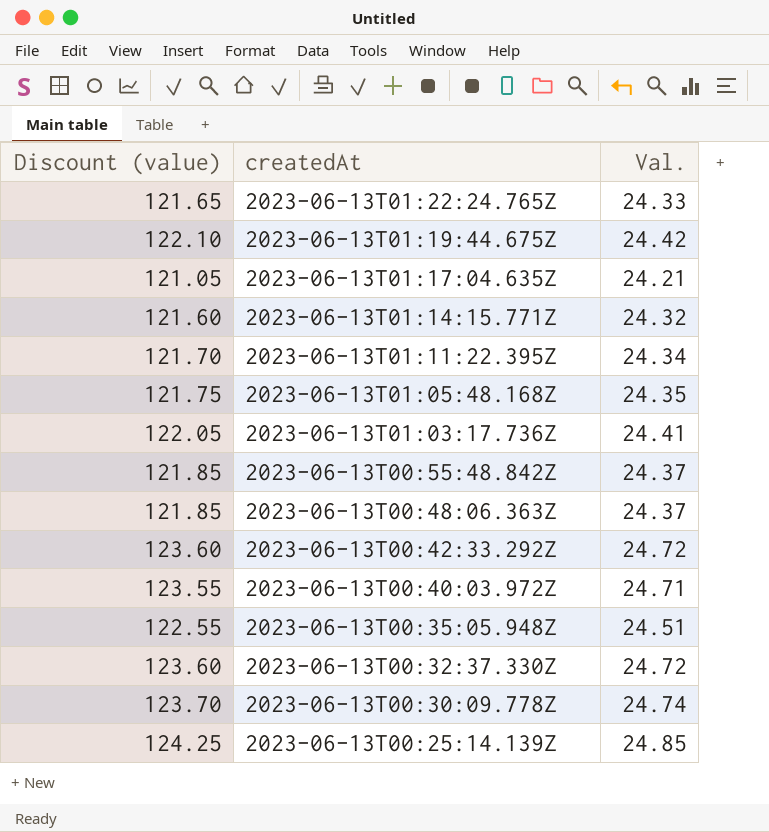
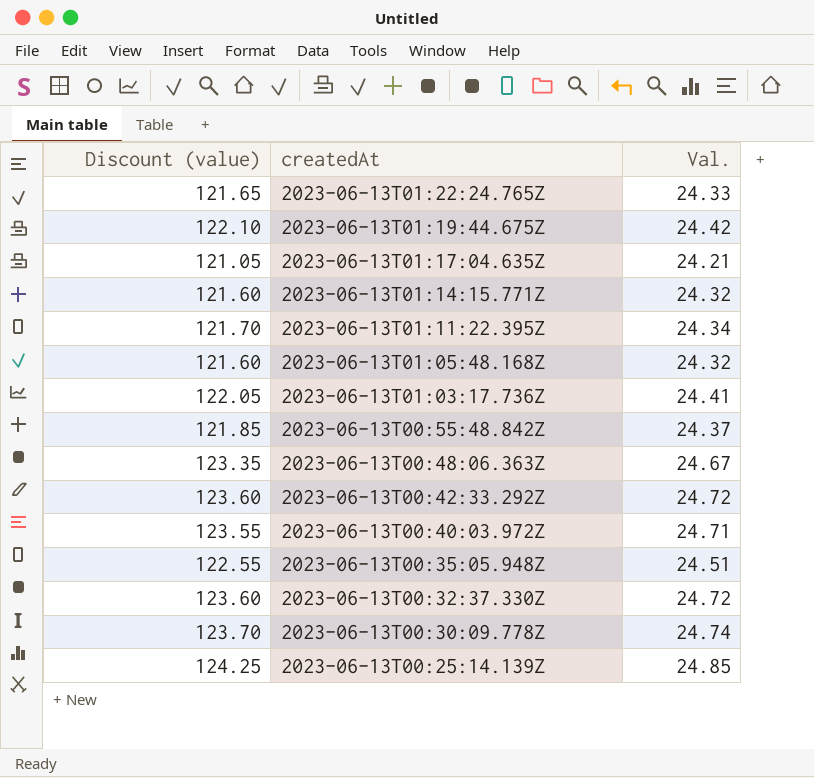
2023-06-13T01:05:48.168Z | Discount (value): 121.75 -> 121.60
2023-06-13T01:05:48.168Z | Val.: 24.35 -> 24.32
2023-06-13T00:48:06.363Z | Discount (value): 121.85 -> 123.35
2023-06-13T00:48:06.363Z | Val.: 24.37 -> 24.67

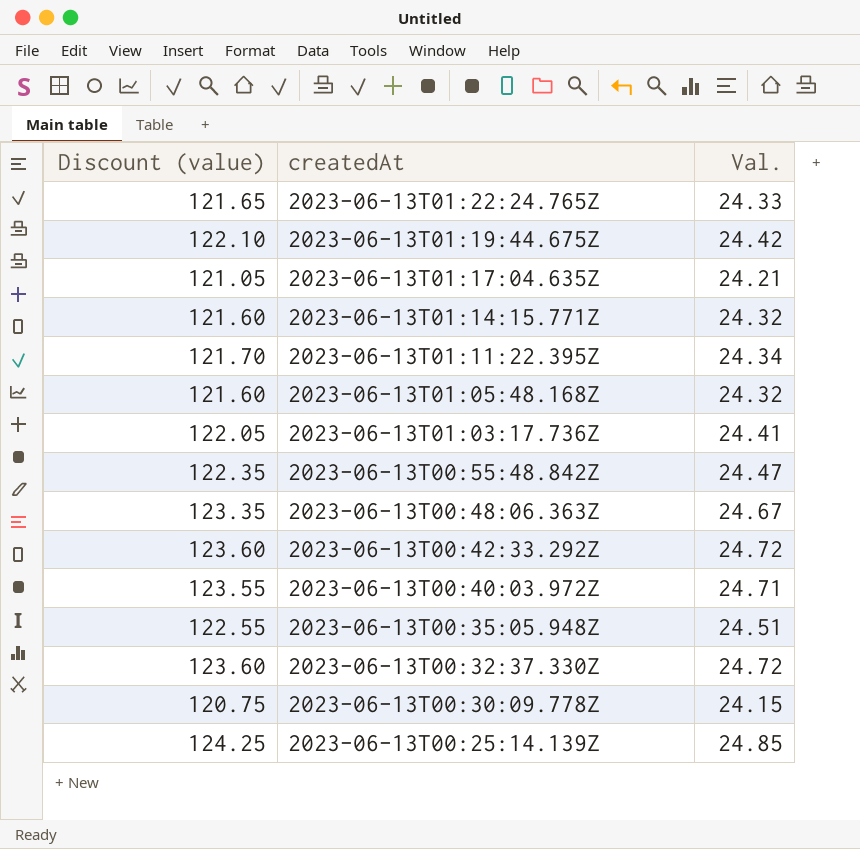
2023-06-13T00:55:48.842Z | Discount (value): 121.85 -> 122.35
2023-06-13T00:55:48.842Z | Val.: 24.37 -> 24.47
2023-06-13T00:30:09.778Z | Discount (value): 123.70 -> 120.75
2023-06-13T00:30:09.778Z | Val.: 24.74 -> 24.15

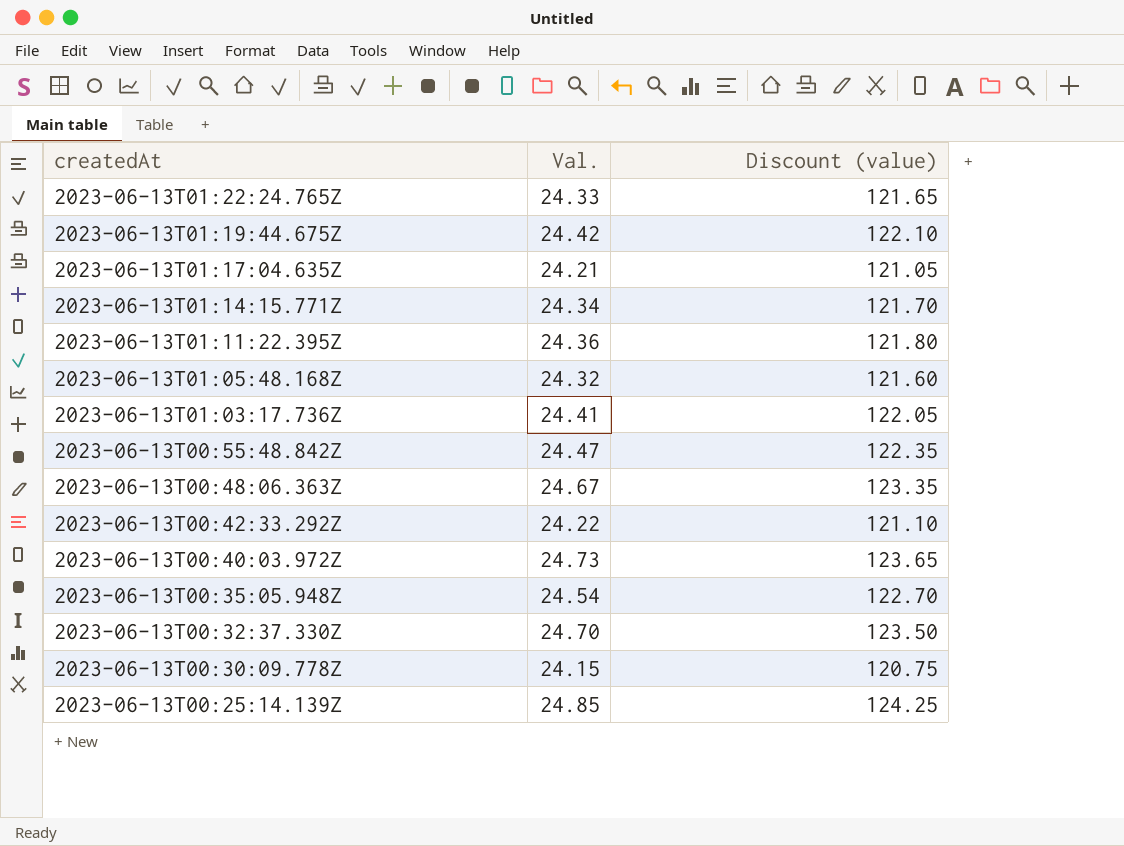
column Discount (value) | position: 1 -> 3
2023-06-13T01:14:15.771Z | Val.: 24.32 -> 24.34
2023-06-13T01:14:15.771Z | Discount (value): 121.60 -> 121.70
2023-06-13T01:11:22.395Z | Val.: 24.34 -> 24.36
2023-06-13T01:11:22.395Z | Discount (value): 121.70 -> 121.80
2023-06-13T00:42:33.292Z | Val.: 24.72 -> 24.22
2023-06-13T00:42:33.292Z | Discount (value): 123.60 -> 121.10
2023-06-13T00:40:03.972Z | Val.: 24.71 -> 24.73
2023-06-13T00:40:03.972Z | Discount (value): 123.55 -> 123.65
2023-06-13T00:35:05.948Z | Val.: 24.51 -> 24.54
2023-06-13T00:35:05.948Z | Discount (value): 122.55 -> 122.70
2023-06-13T00:32:37.330Z | Val.: 24.72 -> 24.70
2023-06-13T00:32:37.330Z | Discount (value): 123.60 -> 123.50

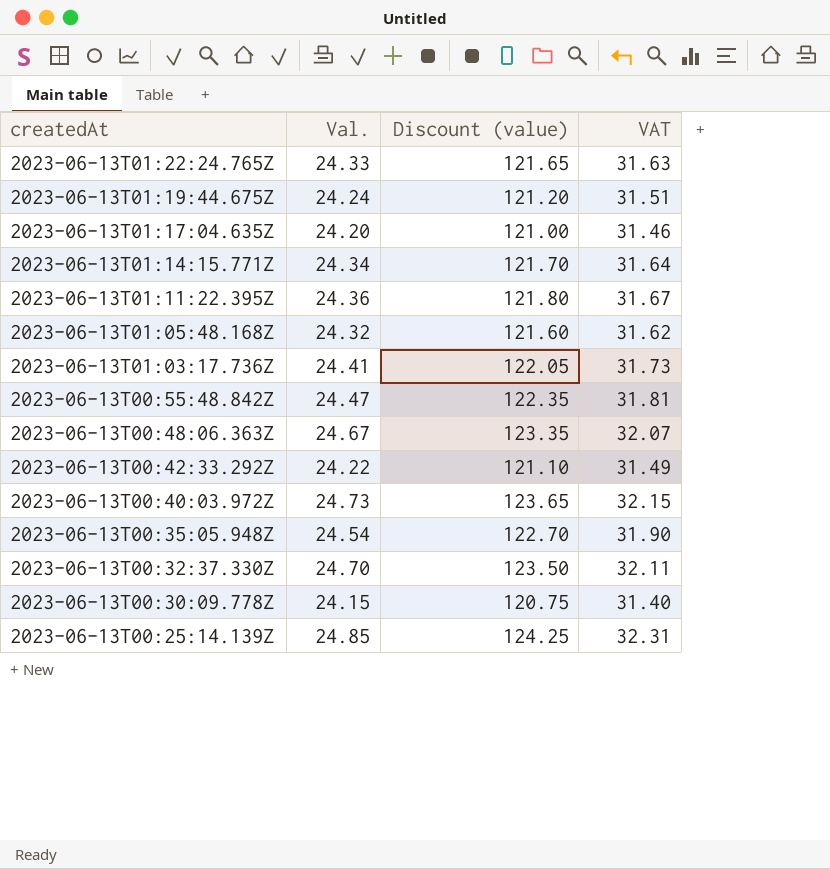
column VAT | formula: none -> [Val.] * 1.3
2023-06-13T01:19:44.675Z | Val.: 24.42 -> 24.24
2023-06-13T01:19:44.675Z | Discount (value): 122.10 -> 121.20
2023-06-13T01:17:04.635Z | Val.: 24.21 -> 24.20
2023-06-13T01:17:04.635Z | Discount (value): 121.05 -> 121.00

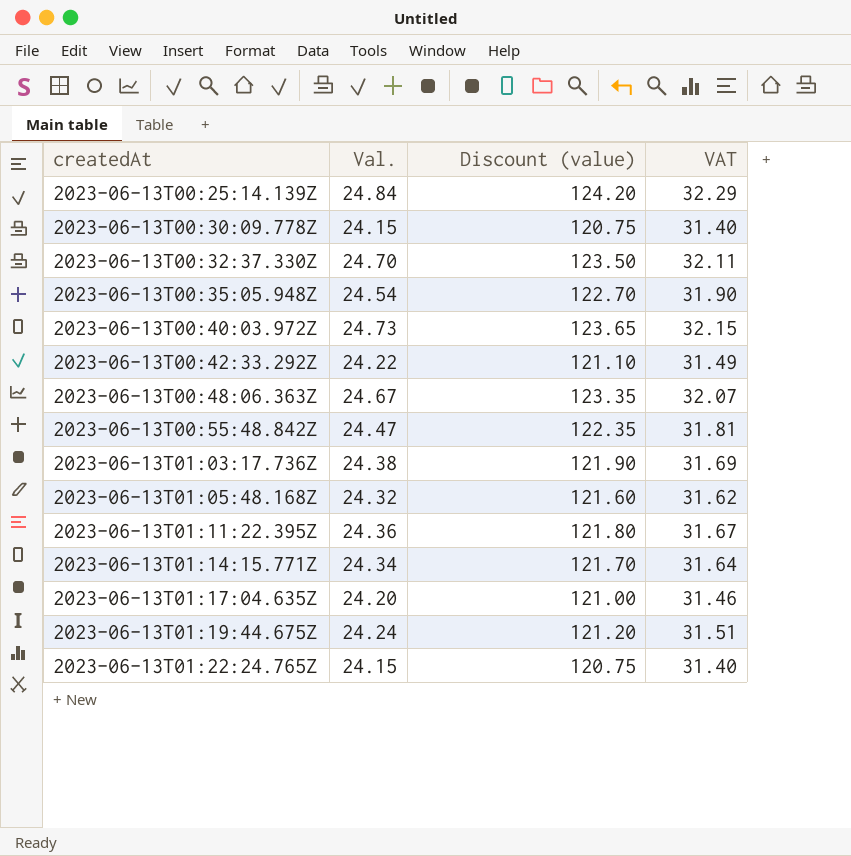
row order: createdAt descending -> createdAt ascending
2023-06-13T00:25:14.139Z | Val.: 24.85 -> 24.84
2023-06-13T00:25:14.139Z | Discount (value): 124.25 -> 124.20
2023-06-13T00:25:14.139Z | VAT: 32.31 -> 32.29
2023-06-13T01:03:17.736Z | Val.: 24.41 -> 24.38
2023-06-13T01:03:17.736Z | Discount (value): 122.05 -> 121.90
2023-06-13T01:03:17.736Z | VAT: 31.73 -> 31.69
2023-06-13T01:22:24.765Z | Val.: 24.33 -> 24.15
2023-06-13T01:22:24.765Z | Discount (value): 121.65 -> 120.75
2023-06-13T01:22:24.765Z | VAT: 31.63 -> 31.40

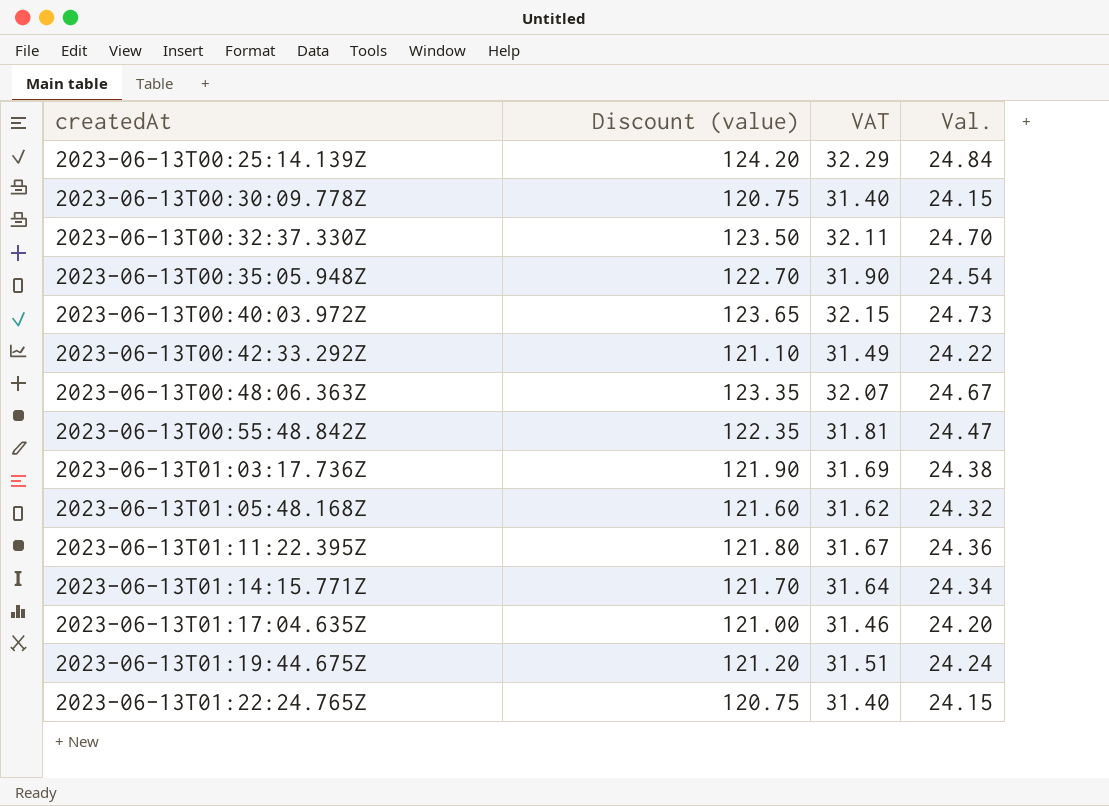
column Val. | position: 2 -> 4

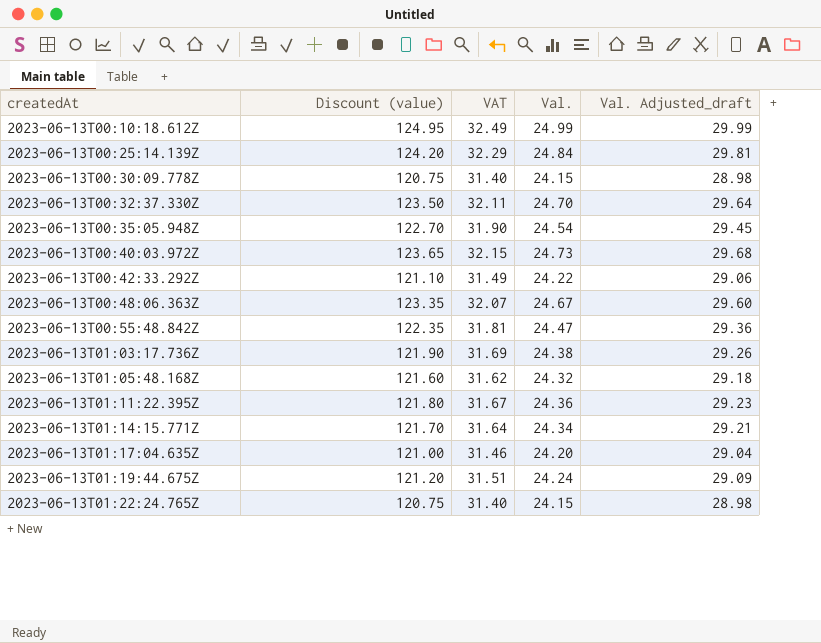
column Val. Adjusted_draft | formula: none -> [Val.] * 1.2
row 2023-06-13T00:10:18.612Z: none -> 124.95 | 32.49 | 24.99 | 29.99

